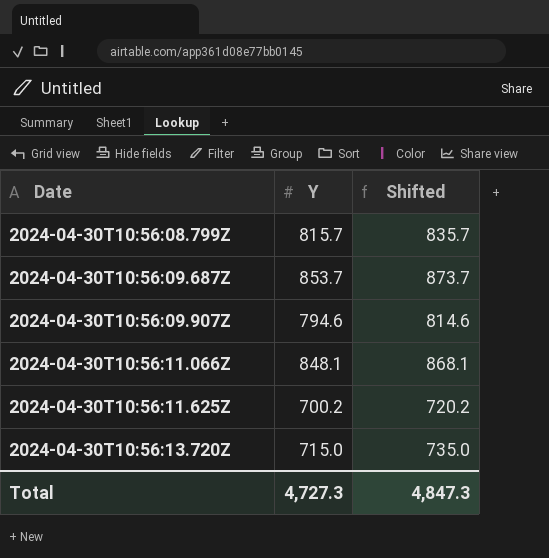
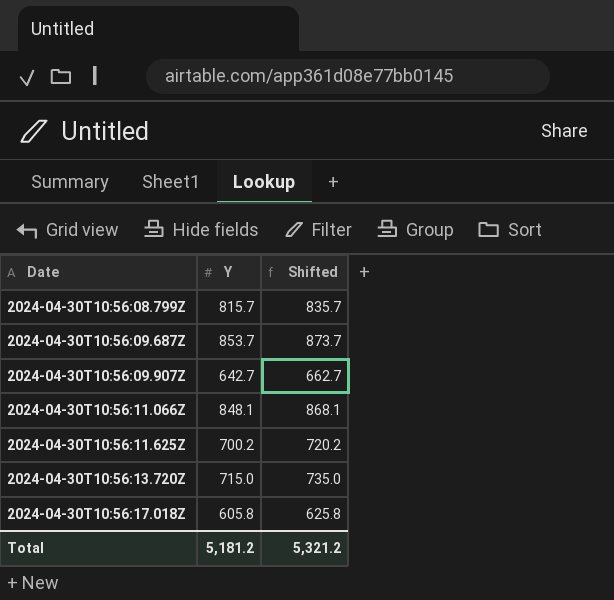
2024-04-30T10:56:09.907Z | Y: 794.6 -> 642.7
2024-04-30T10:56:09.907Z | Shifted: 814.6 -> 662.7
row 2024-04-30T10:56:17.018Z: none -> 605.8 | 625.8
Total | Y: 4,727.3 -> 5,181.2
Total | Shifted: 4,847.3 -> 5,321.2

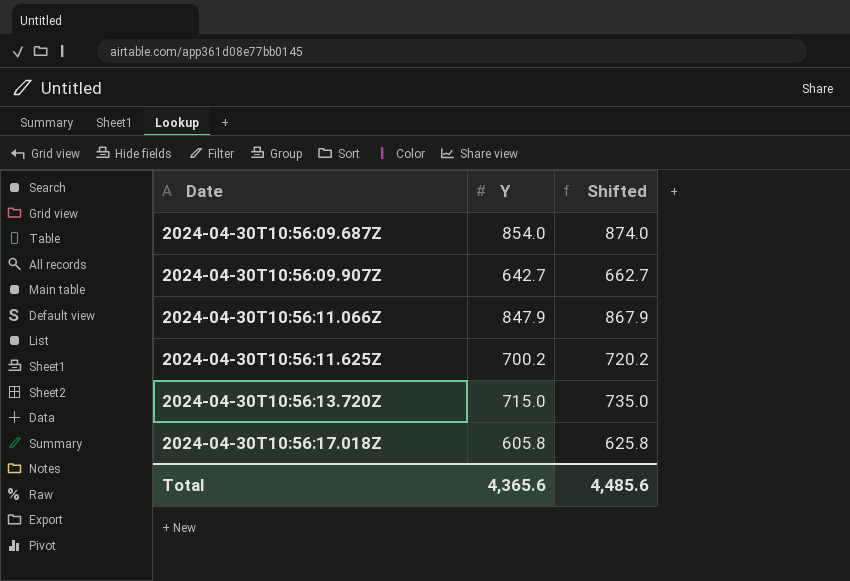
row 2024-04-30T10:56:08.799Z: 815.7 | 835.7 -> none
2024-04-30T10:56:09.687Z | Y: 853.7 -> 854.0
2024-04-30T10:56:09.687Z | Shifted: 873.7 -> 874.0
2024-04-30T10:56:11.066Z | Y: 848.1 -> 847.9
2024-04-30T10:56:11.066Z | Shifted: 868.1 -> 867.9
Total | Y: 5,181.2 -> 4,365.6
Total | Shifted: 5,321.2 -> 4,485.6

